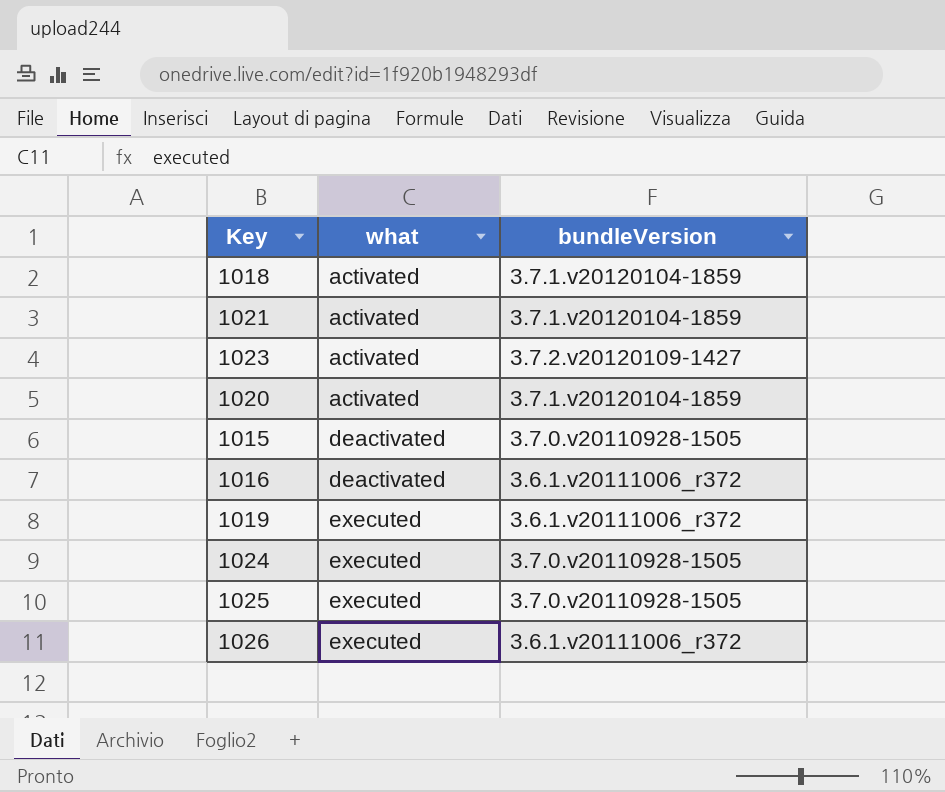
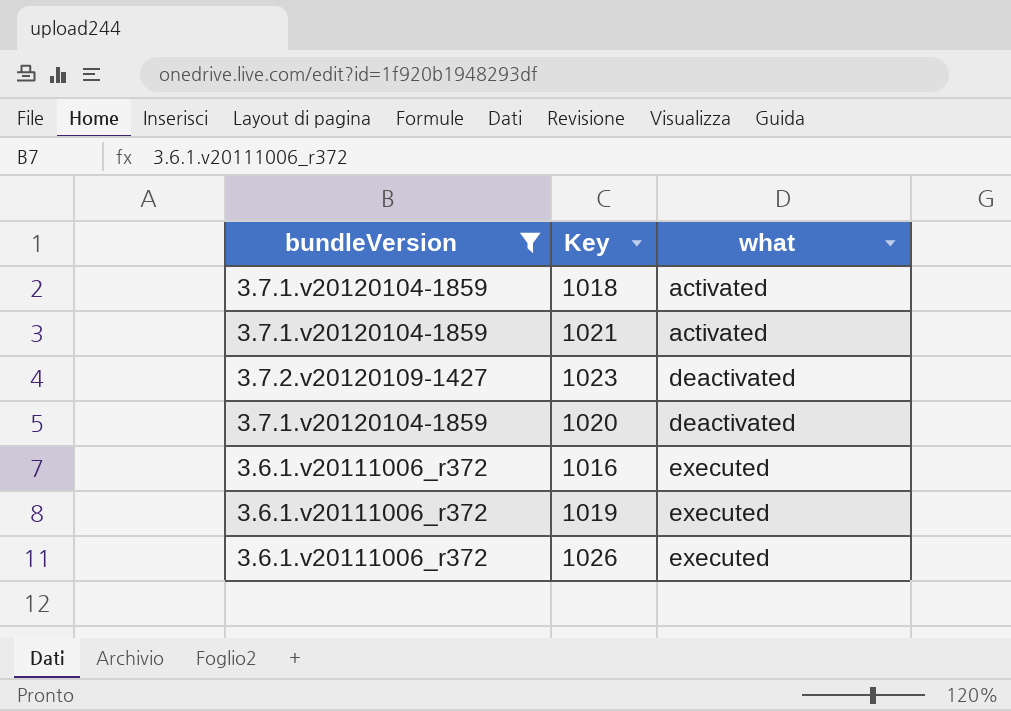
filter: none -> bundleVersion != 3.7.0.v20110928-1505
column bundleVersion | position: 3 -> 1
1023 | what: activated -> deactivated
1020 | what: activated -> deactivated
1016 | what: deactivated -> executed

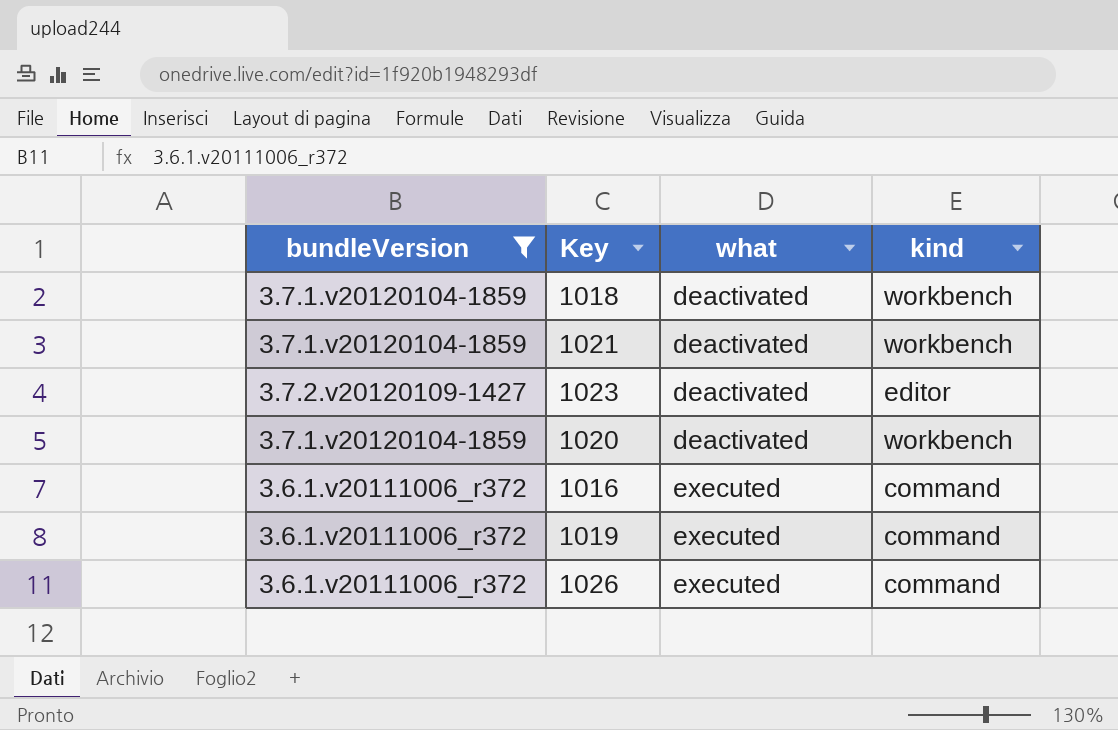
column kind | position: none -> 4
1018 | what: activated -> deactivated
1021 | what: activated -> deactivated

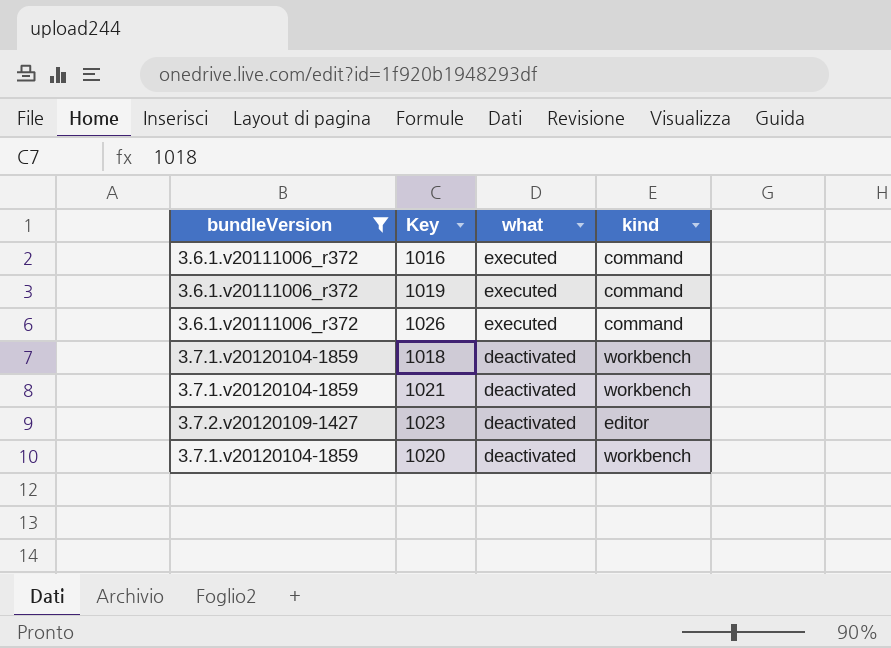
row order: what ascending -> what descending

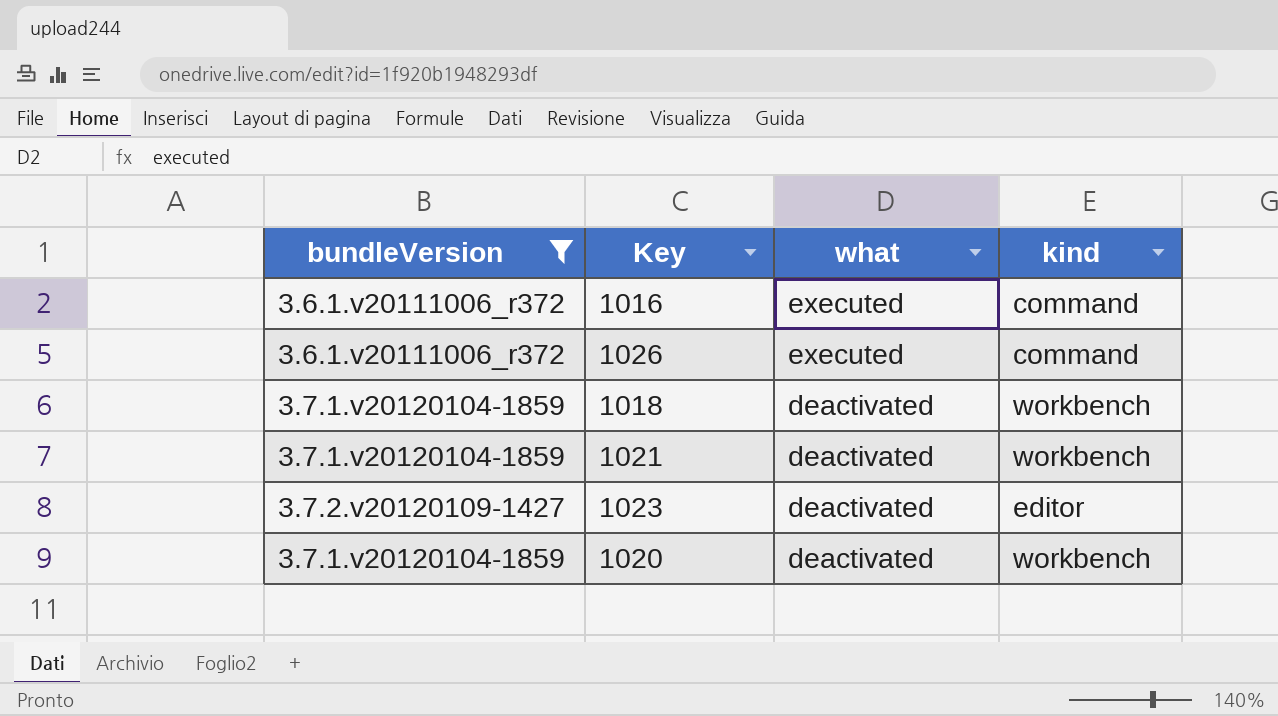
row 1019: 3.6.1.v20111006_r372 | executed | command -> none

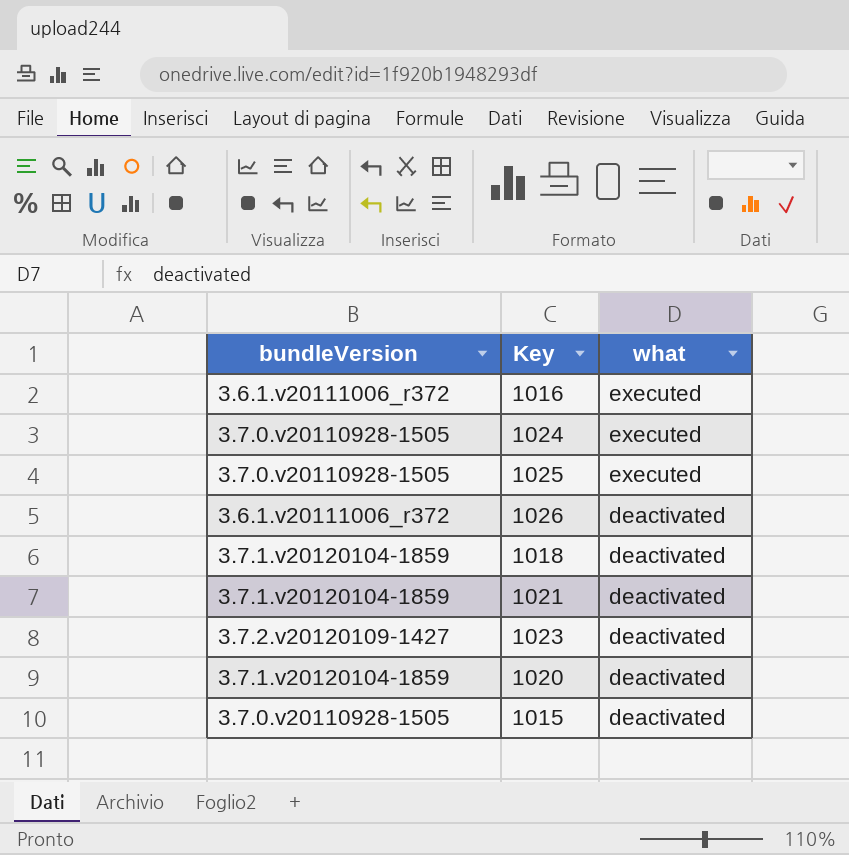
filter: bundleVersion != 3.7.0.v20110928-1505 -> none
column kind | position: 4 -> none
1026 | what: executed -> deactivated

